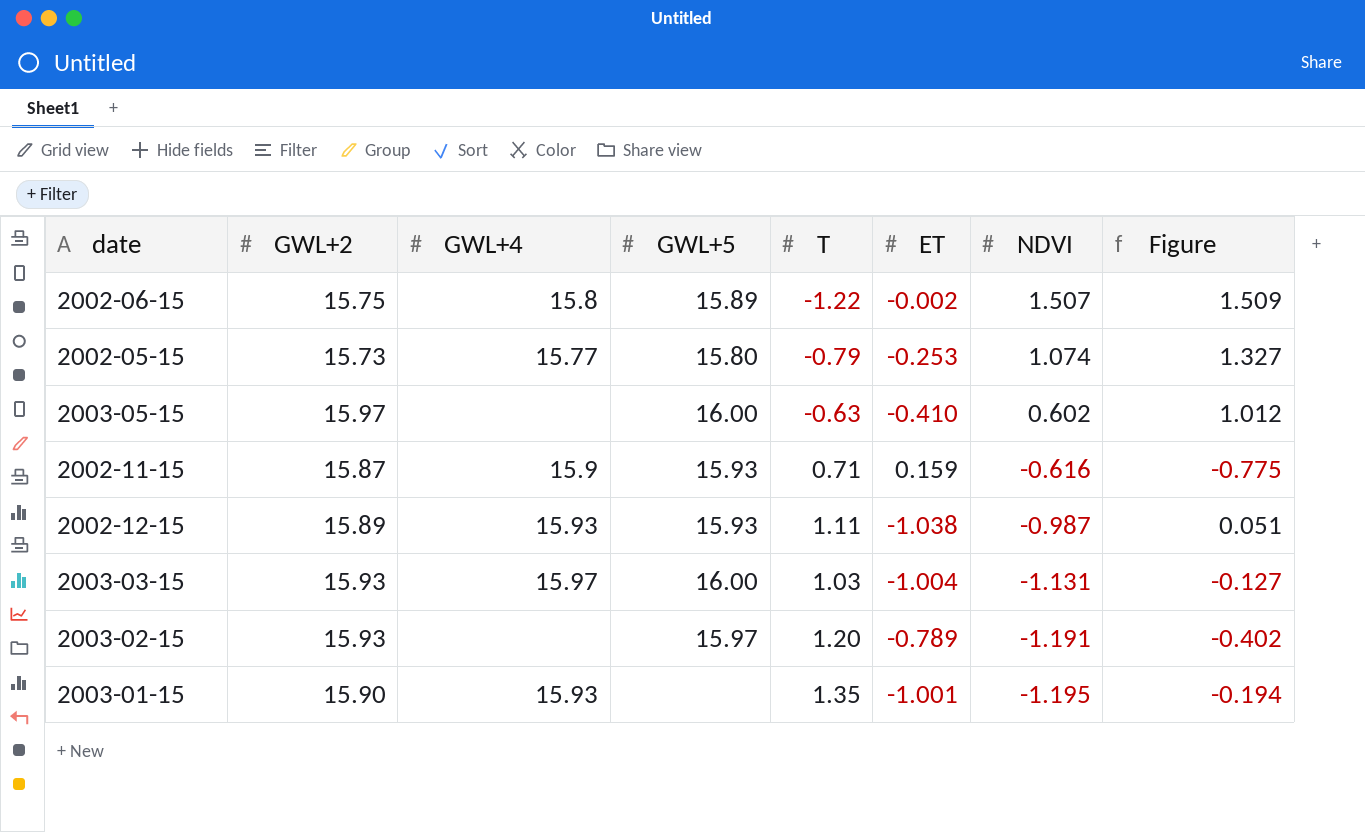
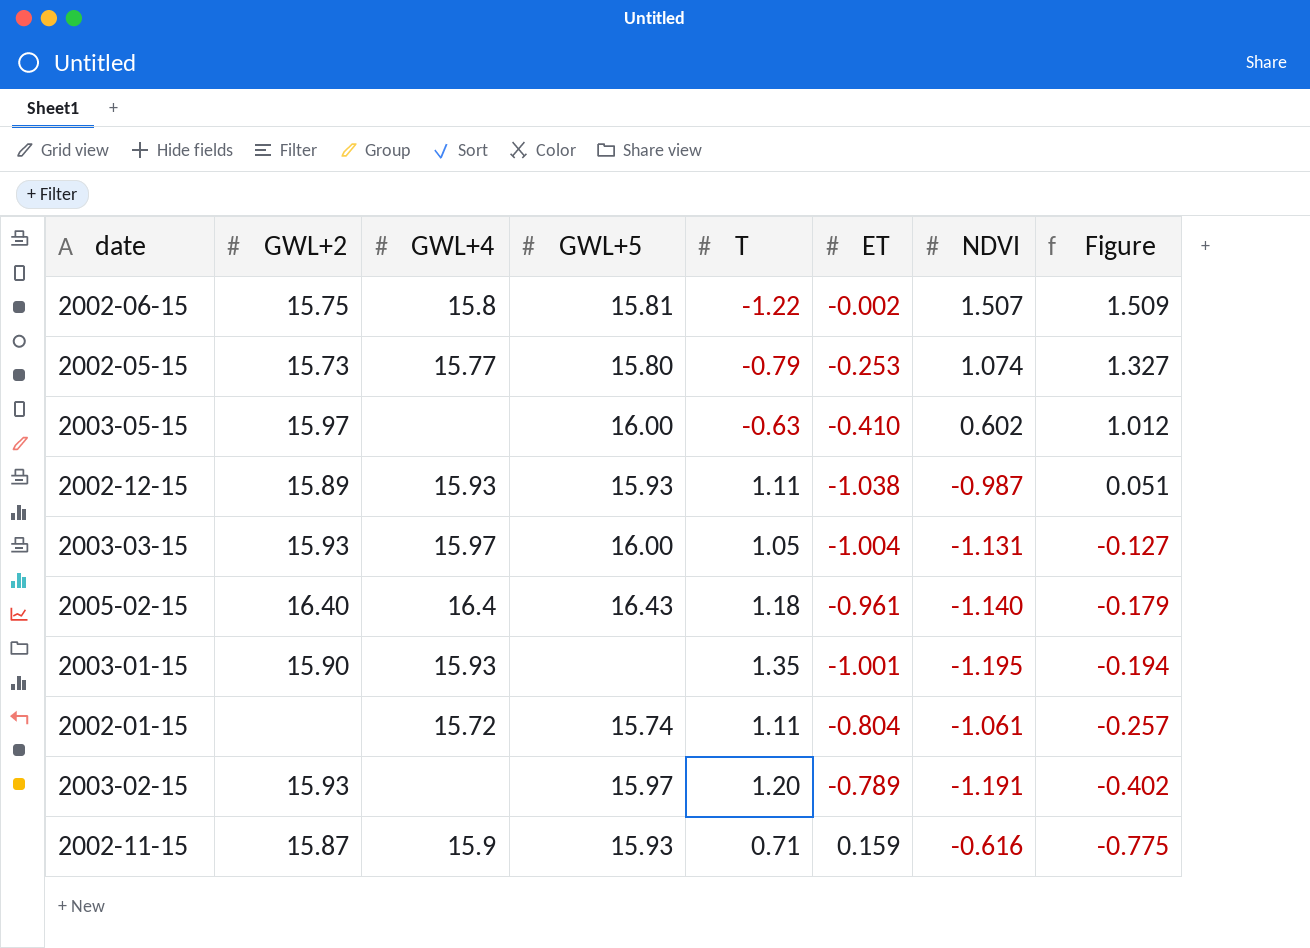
row order: NDVI descending -> Figure descending
2002-06-15 | GWL+5: 15.89 -> 15.81
2003-03-15 | T: 1.03 -> 1.05
row 2005-02-15: none -> 16.40 | 16.4 | 16.43 | 1.18 | -0.961 | -1.140 | -0.179
row 2002-01-15: none -> none | 15.72 | 15.74 | 1.11 | -0.804 | -1.061 | -0.257

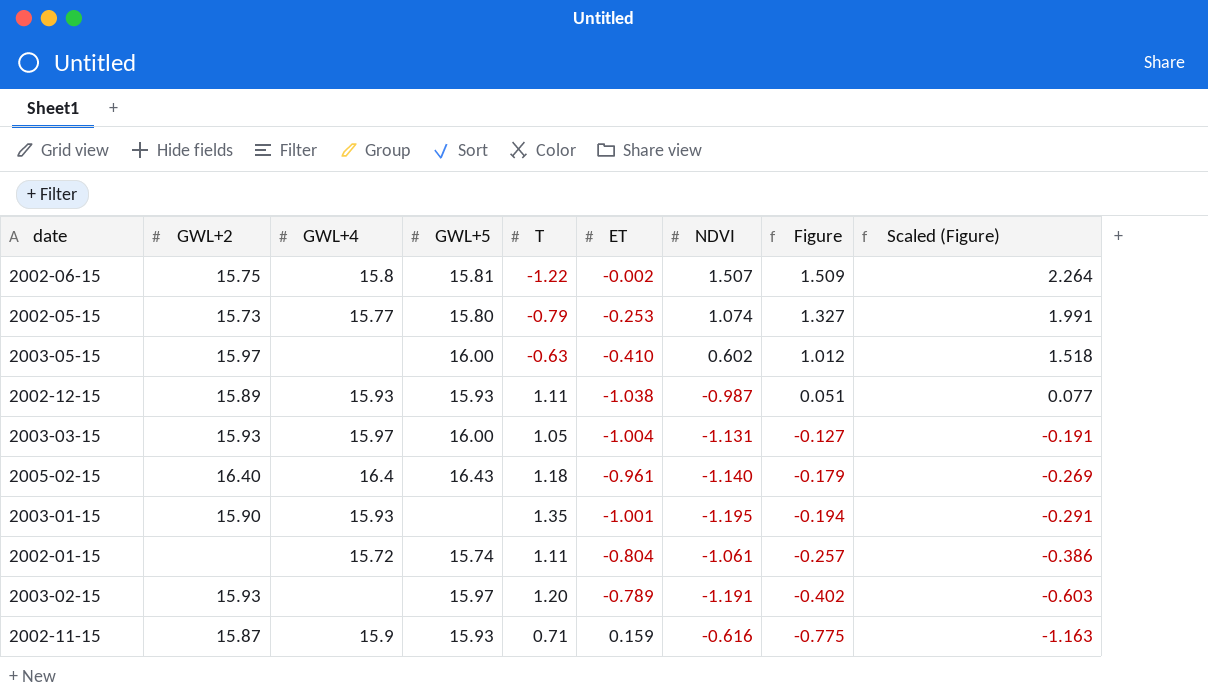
column Scaled (Figure) | formula: none -> [Figure] * 1.5

